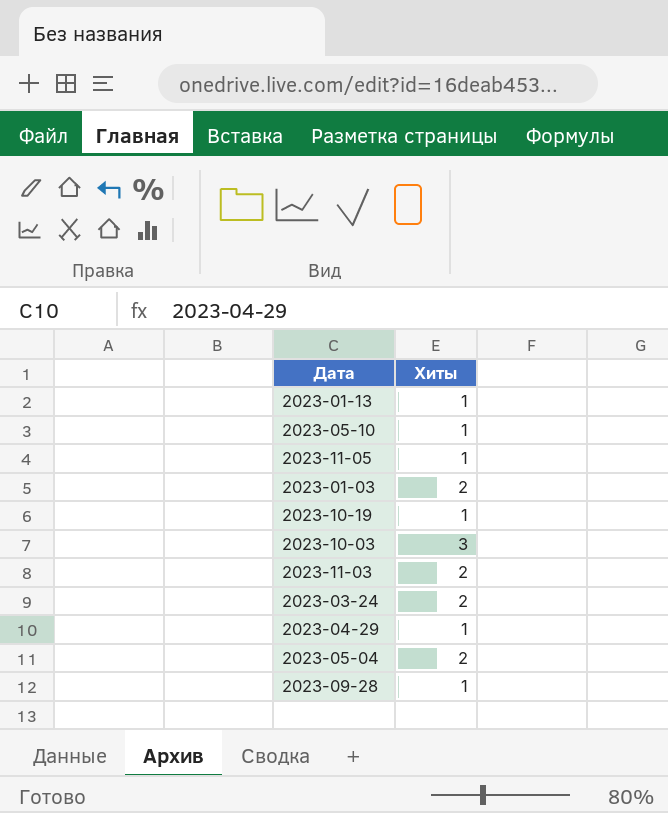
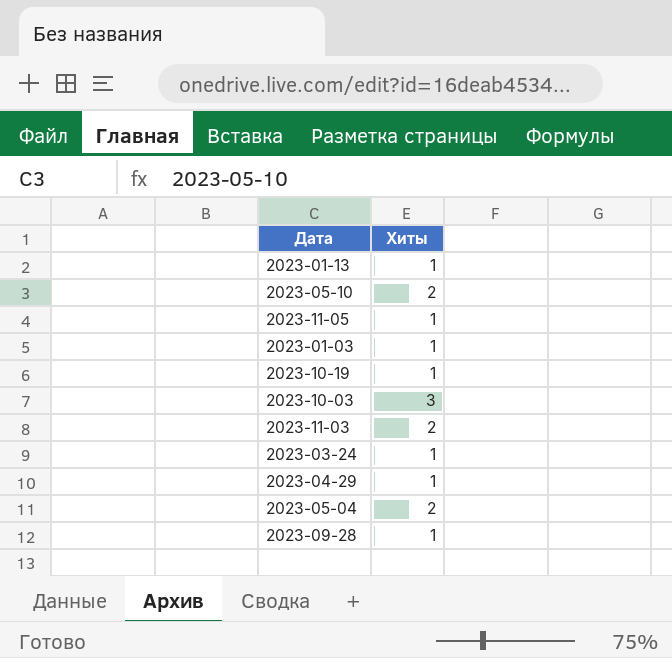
2023-05-10 | Хиты: 1 -> 2
2023-01-03 | Хиты: 2 -> 1
2023-03-24 | Хиты: 2 -> 1

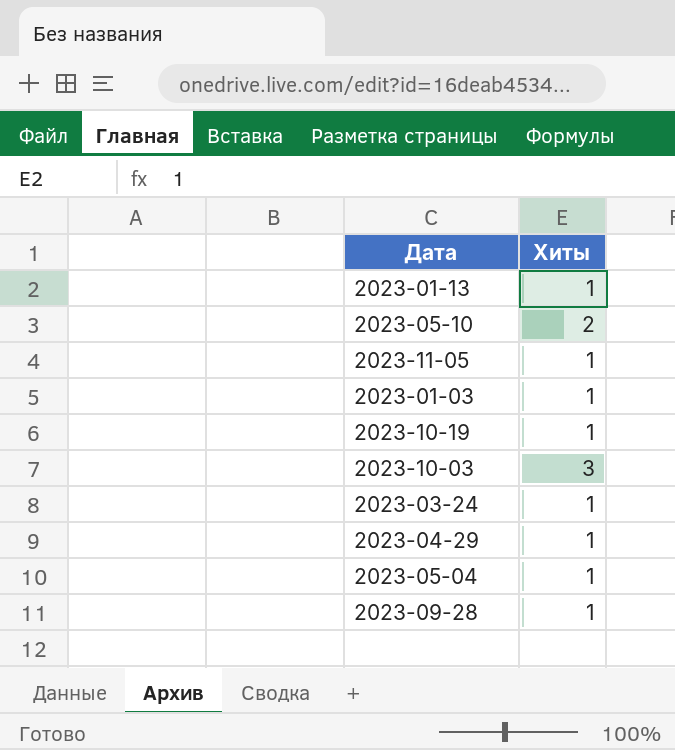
row 2023-11-03: 2 -> none
2023-05-04 | Хиты: 2 -> 1

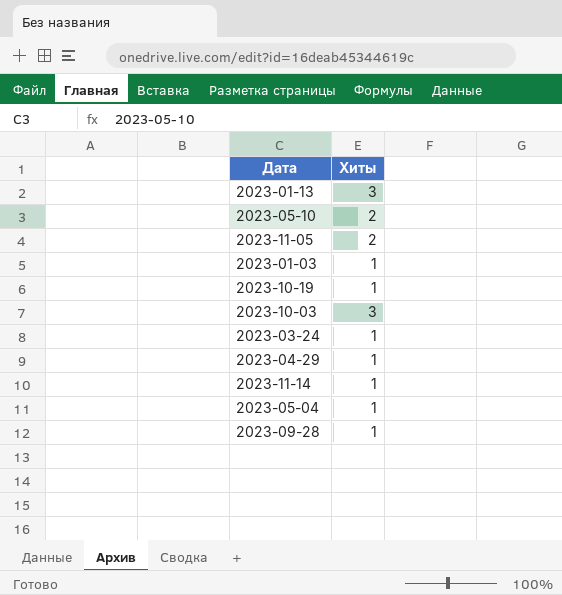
2023-01-13 | Хиты: 1 -> 3
2023-11-05 | Хиты: 1 -> 2
row 2023-11-14: none -> 1

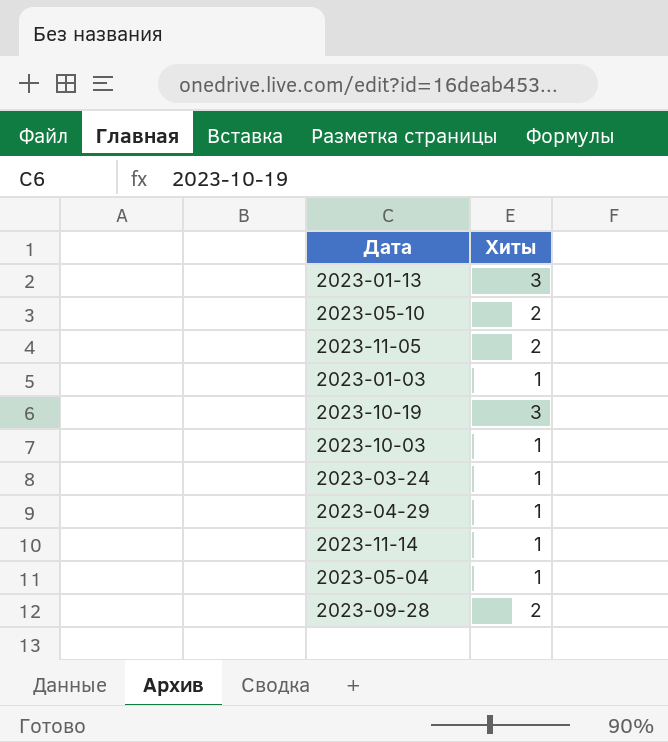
2023-10-19 | Хиты: 1 -> 3
2023-10-03 | Хиты: 3 -> 1
2023-09-28 | Хиты: 1 -> 2

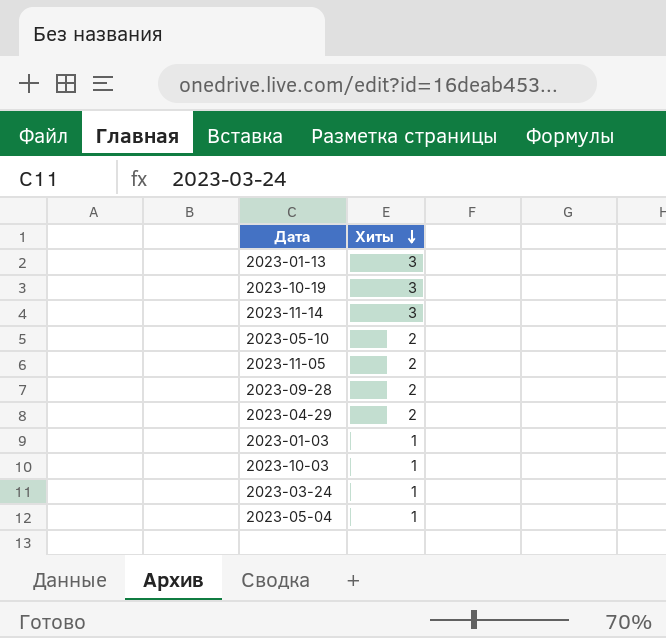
row order: none -> Хиты descending
2023-11-14 | Хиты: 1 -> 3
2023-04-29 | Хиты: 1 -> 2

